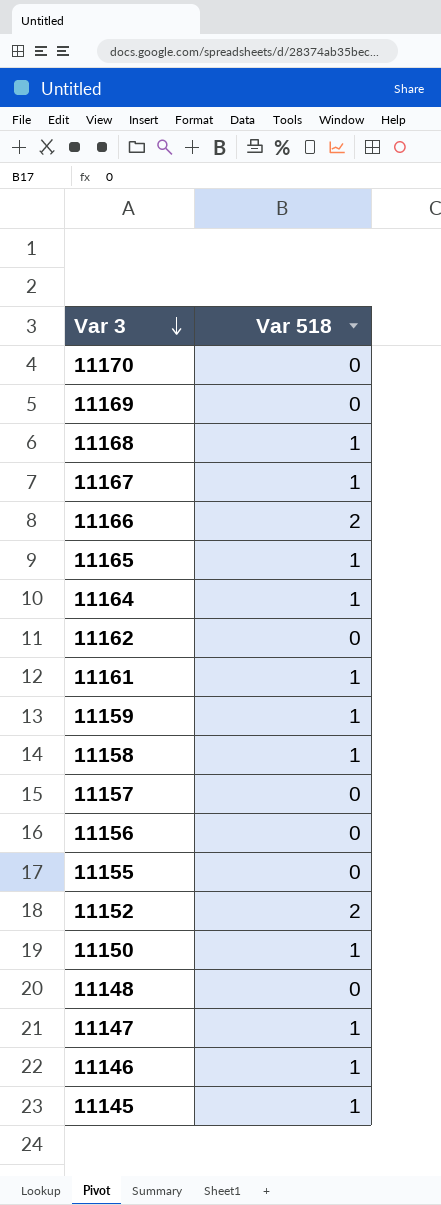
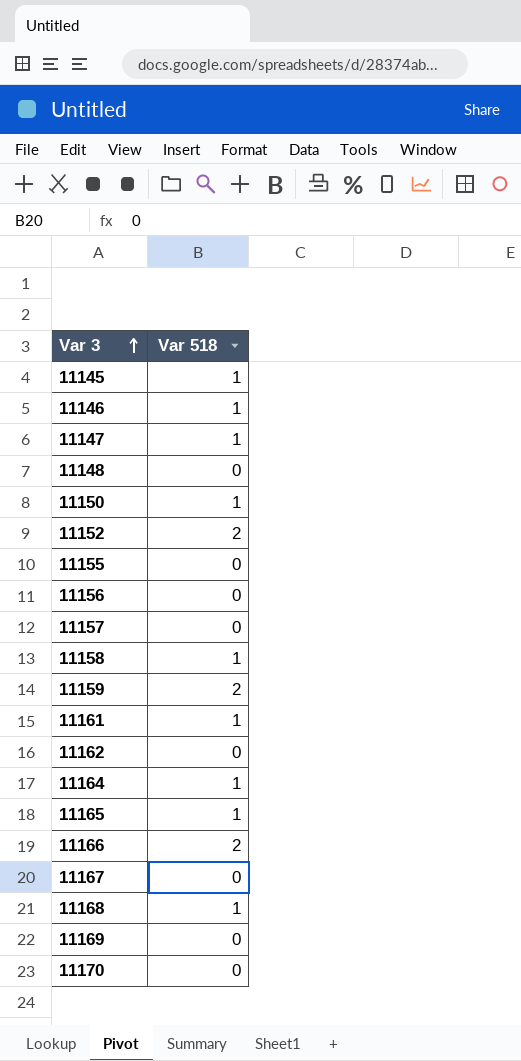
row order: Var 3 descending -> Var 3 ascending
11159 | Var 518: 1 -> 2
11167 | Var 518: 1 -> 0

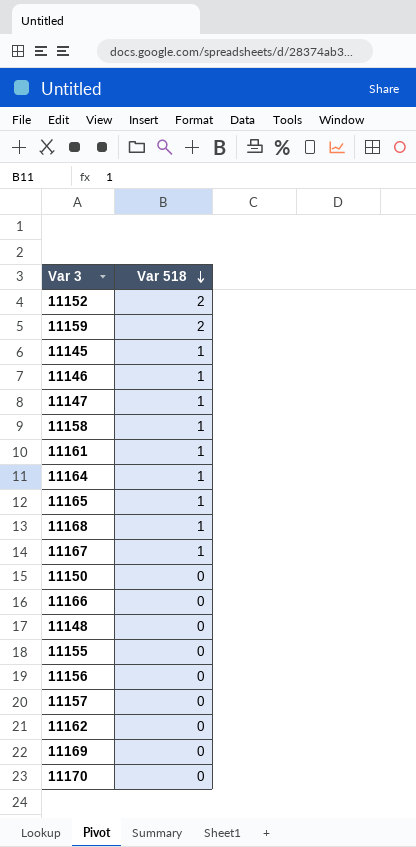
row order: Var 3 ascending -> Var 518 descending
11167 | Var 518: 0 -> 1
11150 | Var 518: 1 -> 0
11166 | Var 518: 2 -> 0

